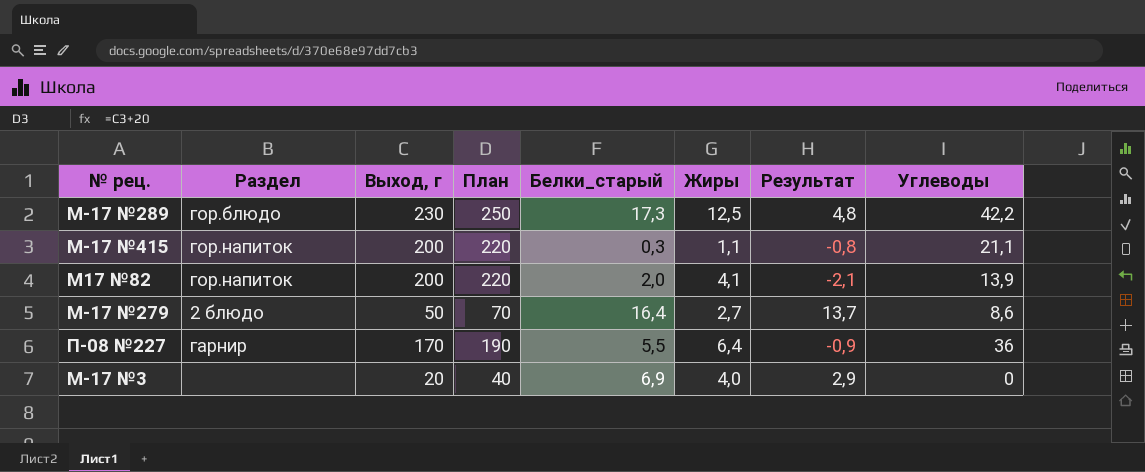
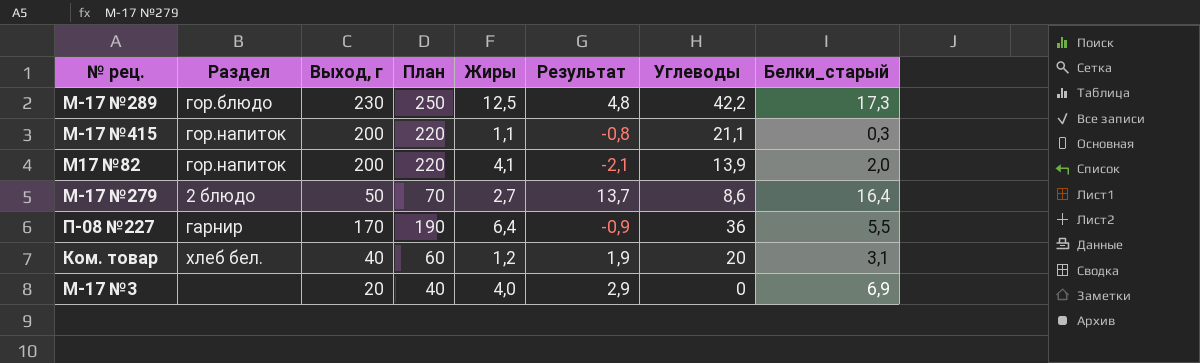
column Белки_старый | position: 5 -> 8
row Ком. товар: none -> хлеб бел. | 40 | 60 | 1,2 | 1,9 | 20 | 3,1

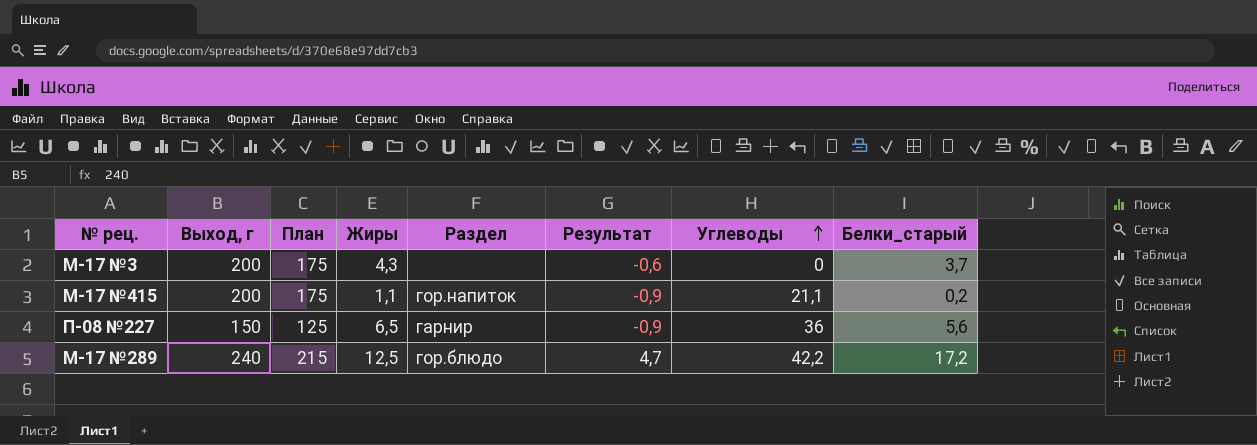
row order: none -> Углеводы ascending
column План | formula: [Выход, г] + 20 -> [Выход, г] - 25
column Раздел | position: 2 -> 5
row М17 №82: гор.напиток | 200 | 220 | 4,1 | -2,1 | 13,9 | 2,0 -> none
row М-17 №279: 2 блюдо | 50 | 70 | 2,7 | 13,7 | 8,6 | 16,4 -> none
row Ком. товар: хлеб бел. | 40 | 60 | 1,2 | 1,9 | 20 | 3,1 -> none
М-17 №3 | Выход, г: 20 -> 200
М-17 №3 | Жиры: 4,0 -> 4,3
М-17 №3 | Результат: 2,9 -> -0,6
М-17 №3 | Белки_старый: 6,9 -> 3,7
М-17 №415 | Результат: -0,8 -> -0,9
М-17 №415 | Белки_старый: 0,3 -> 0,2
П-08 №227 | Выход, г: 170 -> 150
П-08 №227 | Жиры: 6,4 -> 6,5
П-08 №227 | Белки_старый: 5,5 -> 5,6
М-17 №289 | Выход, г: 230 -> 240
М-17 №289 | Результат: 4,8 -> 4,7
М-17 №289 | Белки_старый: 17,3 -> 17,2

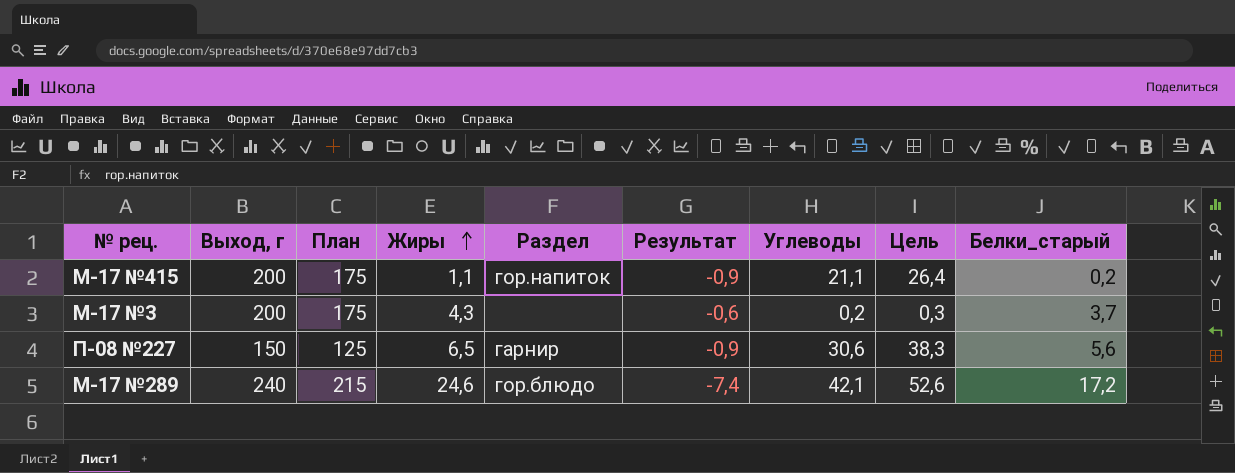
row order: Углеводы ascending -> Жиры ascending
column Цель | formula: none -> [Углеводы] * 1,25
М-17 №3 | Углеводы: 0 -> 0,2
П-08 №227 | Углеводы: 36 -> 30,6
М-17 №289 | Жиры: 12,5 -> 24,6
М-17 №289 | Результат: 4,7 -> -7,4
М-17 №289 | Углеводы: 42,2 -> 42,1

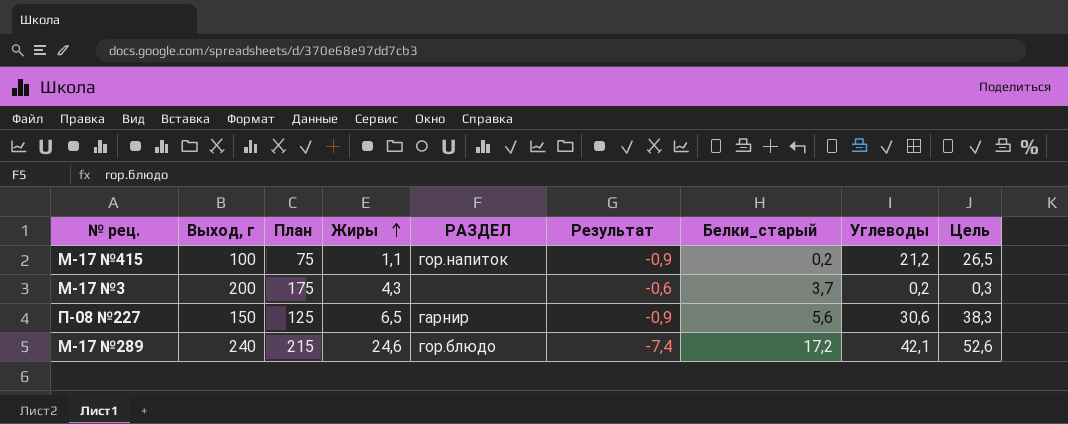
column name: Раздел -> РАЗДЕЛ
column Белки_старый | position: 9 -> 7
М-17 №415 | Выход, г: 200 -> 100
М-17 №415 | План: 175 -> 75
М-17 №415 | Углеводы: 21,1 -> 21,2
М-17 №415 | Цель: 26,4 -> 26,5

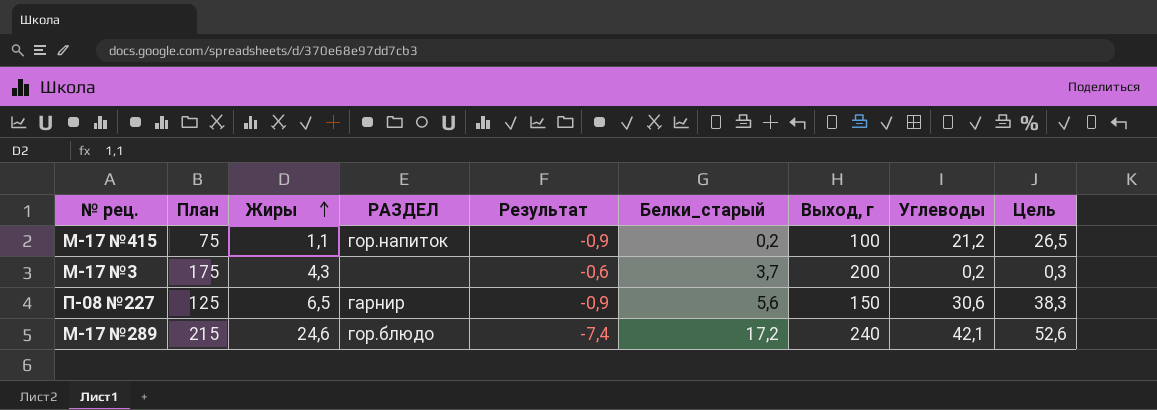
column Выход, г | position: 2 -> 7

